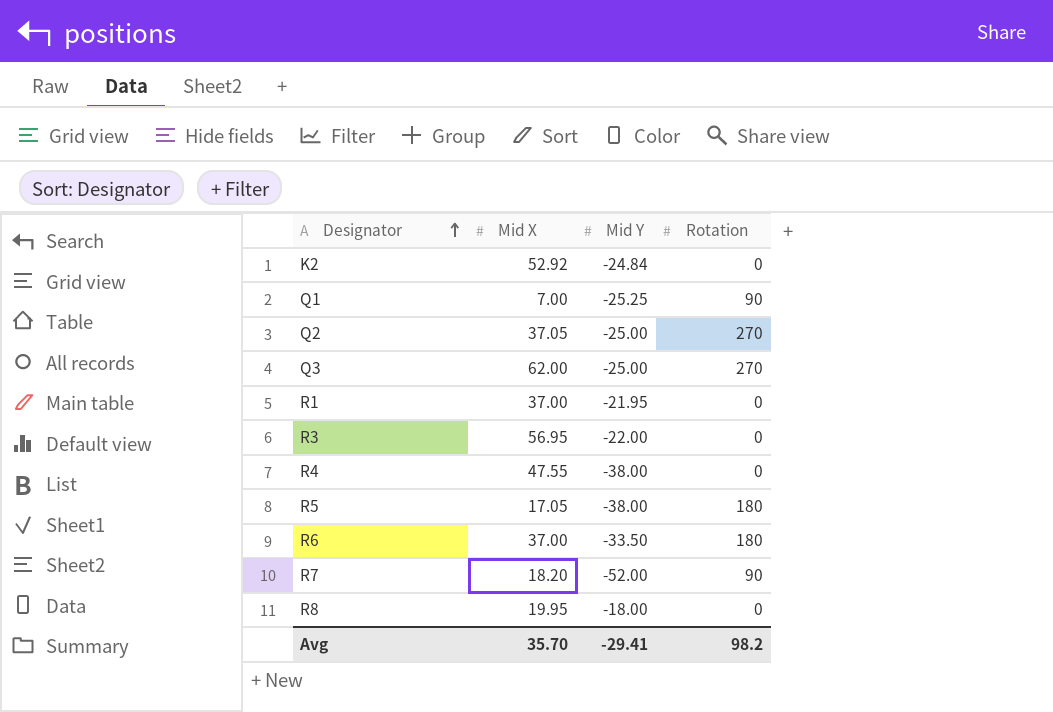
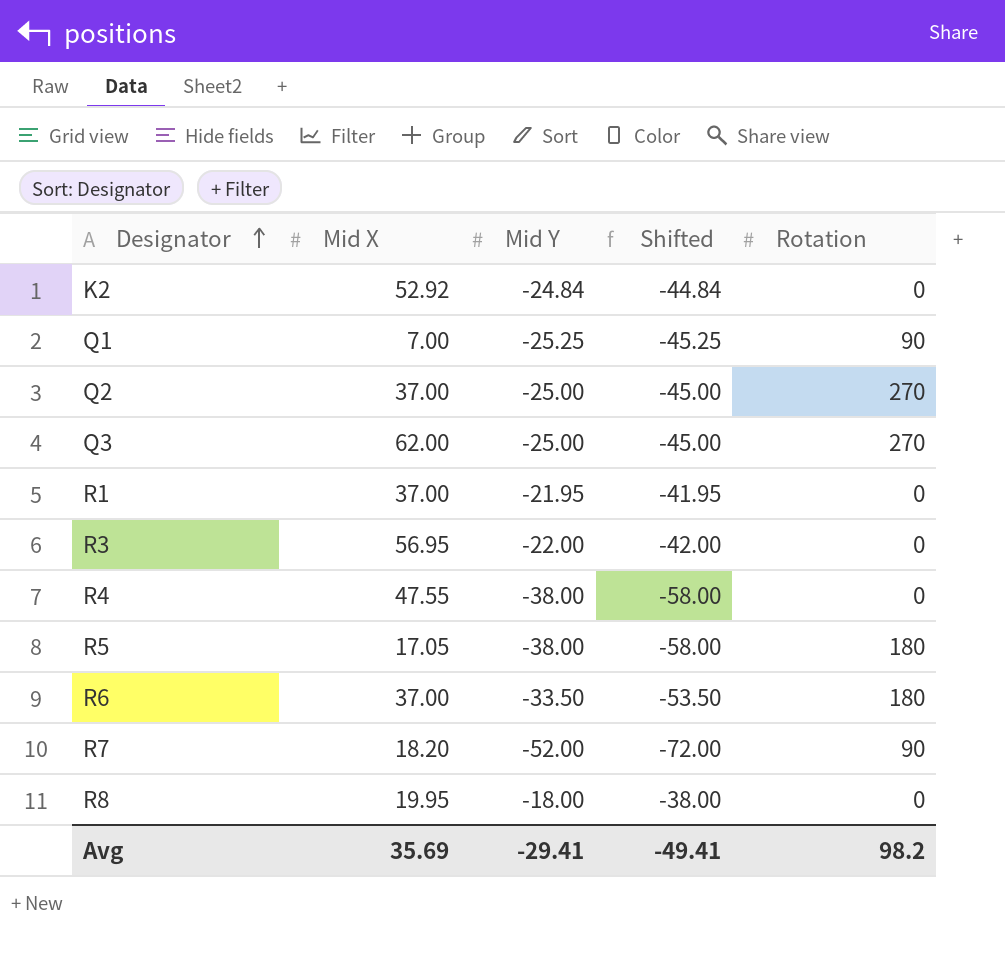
column Shifted | formula: none -> [Mid Y] - 20
Q2 | Mid X: 37.05 -> 37.00
Avg | Mid X: 35.70 -> 35.69

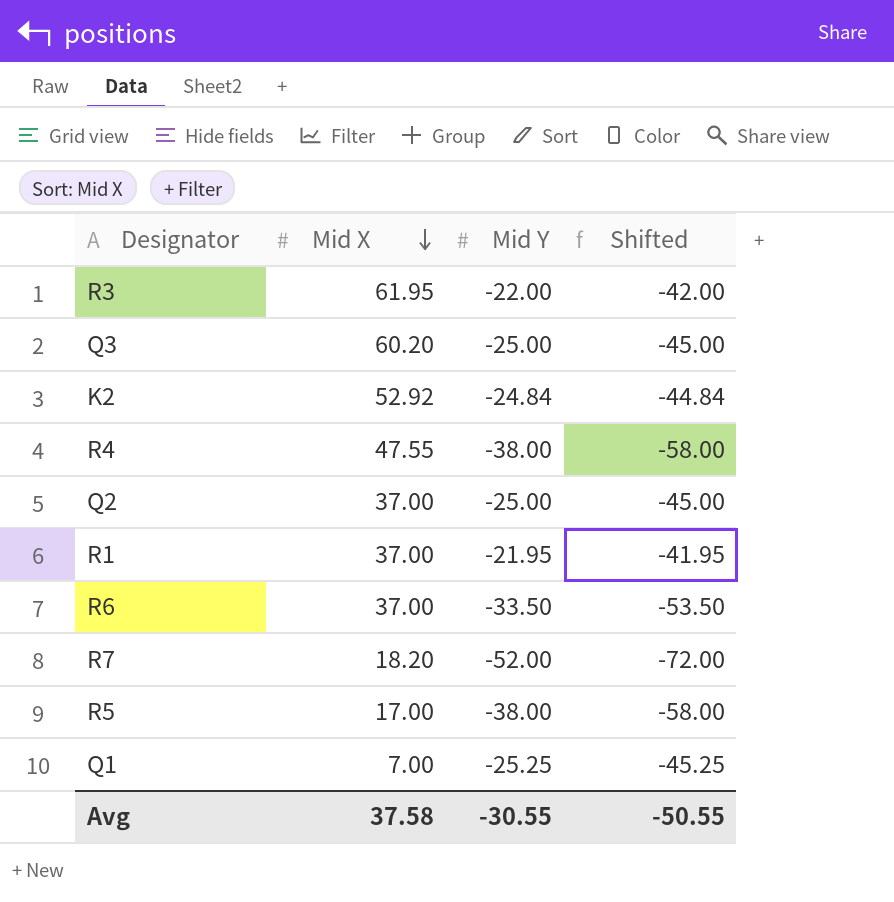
row order: Designator ascending -> Mid X descending
column Rotation | position: 5 -> none
row R8: 19.95 | -18.00 | -38.00 | 0 -> none
R3 | Mid X: 56.95 -> 61.95
Q3 | Mid X: 62.00 -> 60.20
R5 | Mid X: 17.05 -> 17.00
Avg | Mid X: 35.69 -> 37.58
Avg | Mid Y: -29.41 -> -30.55
Avg | Shifted: -49.41 -> -50.55

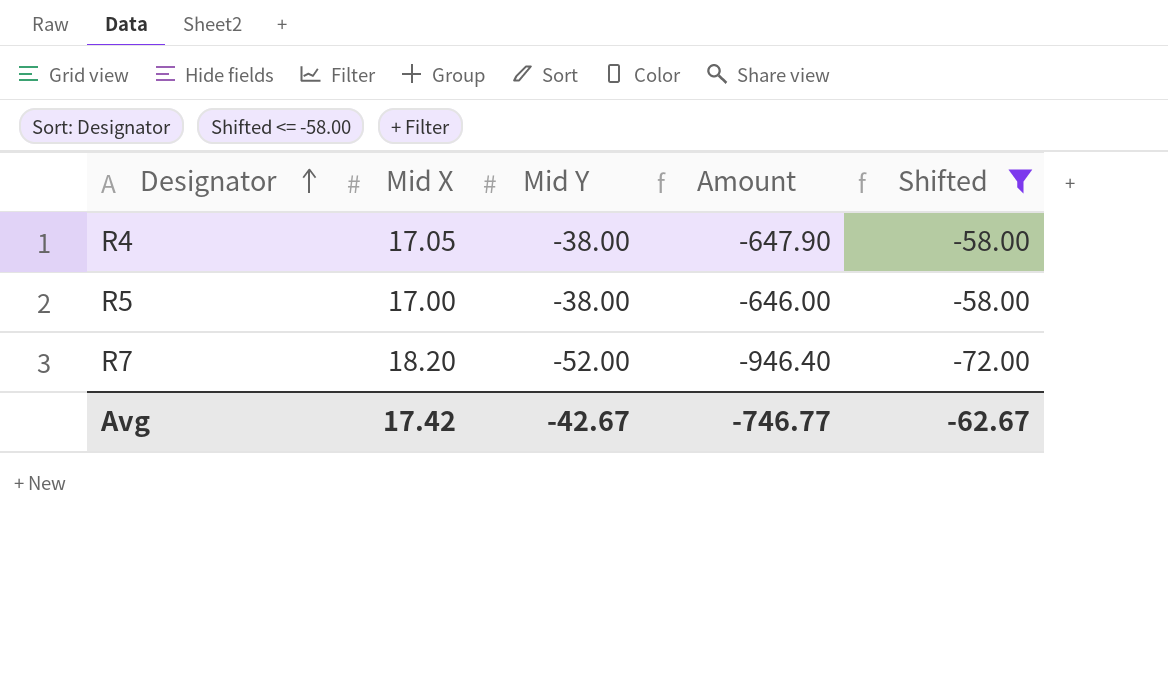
filter: none -> Shifted <= -58.00
row order: Mid X descending -> Designator ascending
column Amount | formula: none -> [Mid X] * [Mid Y]
R4 | Mid X: 47.55 -> 17.05
Avg | Mid X: 37.58 -> 17.42
Avg | Mid Y: -30.55 -> -42.67
Avg | Shifted: -50.55 -> -62.67

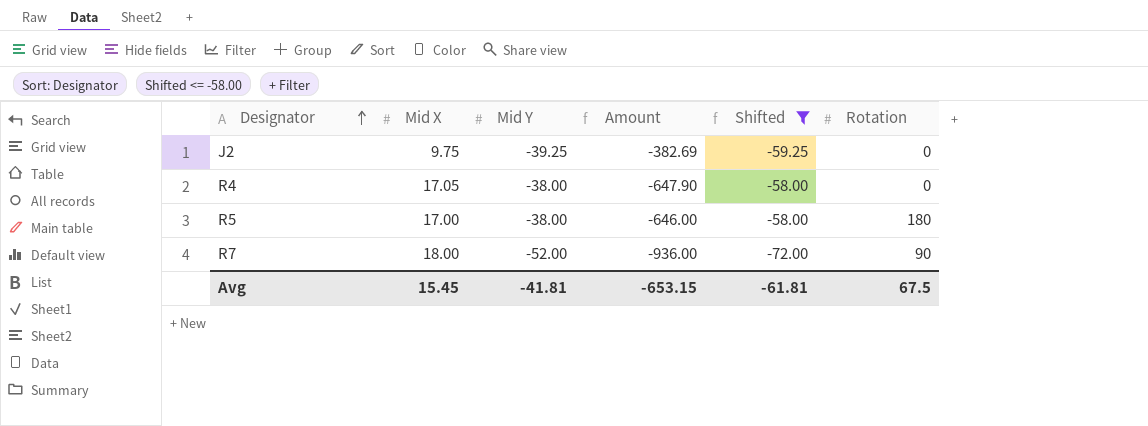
column Rotation | position: none -> 6
row J2: none -> 9.75 | -39.25 | -382.69 | -59.25 | 0
R7 | Mid X: 18.20 -> 18.00
R7 | Amount: -946.40 -> -936.00
Avg | Mid X: 17.42 -> 15.45
Avg | Mid Y: -42.67 -> -41.81
Avg | Amount: -746.77 -> -653.15
Avg | Shifted: -62.67 -> -61.81

